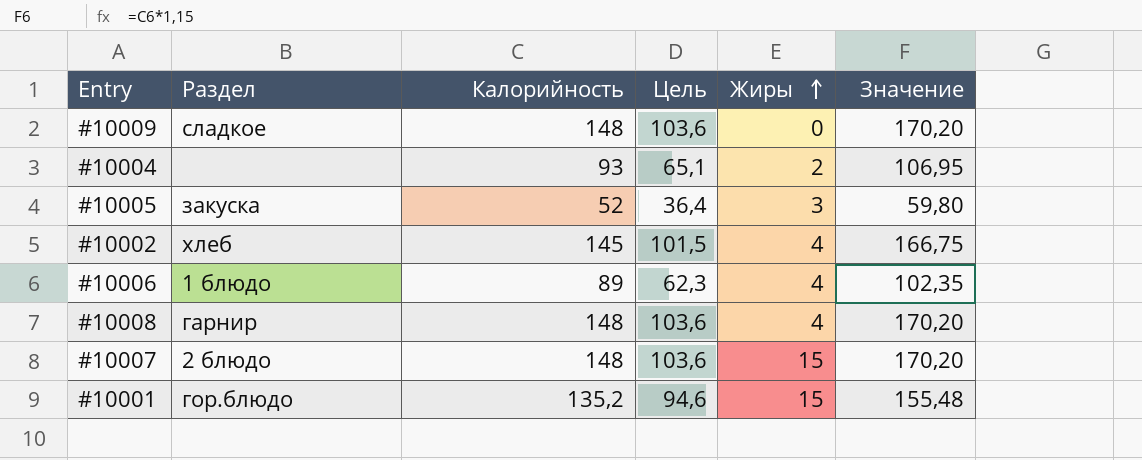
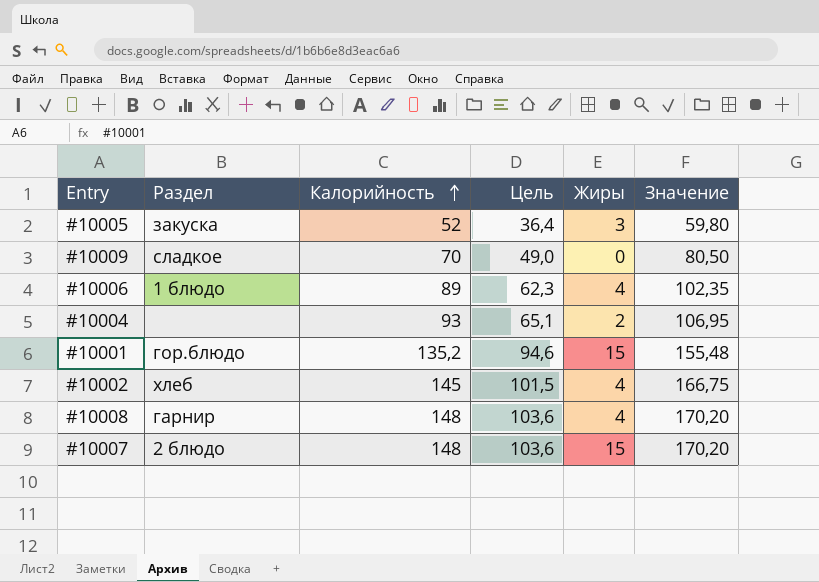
row order: Жиры ascending -> Калорийность ascending
#10009 | Калорийность: 148 -> 70
#10009 | Цель: 103,6 -> 49,0
#10009 | Значение: 170,20 -> 80,50

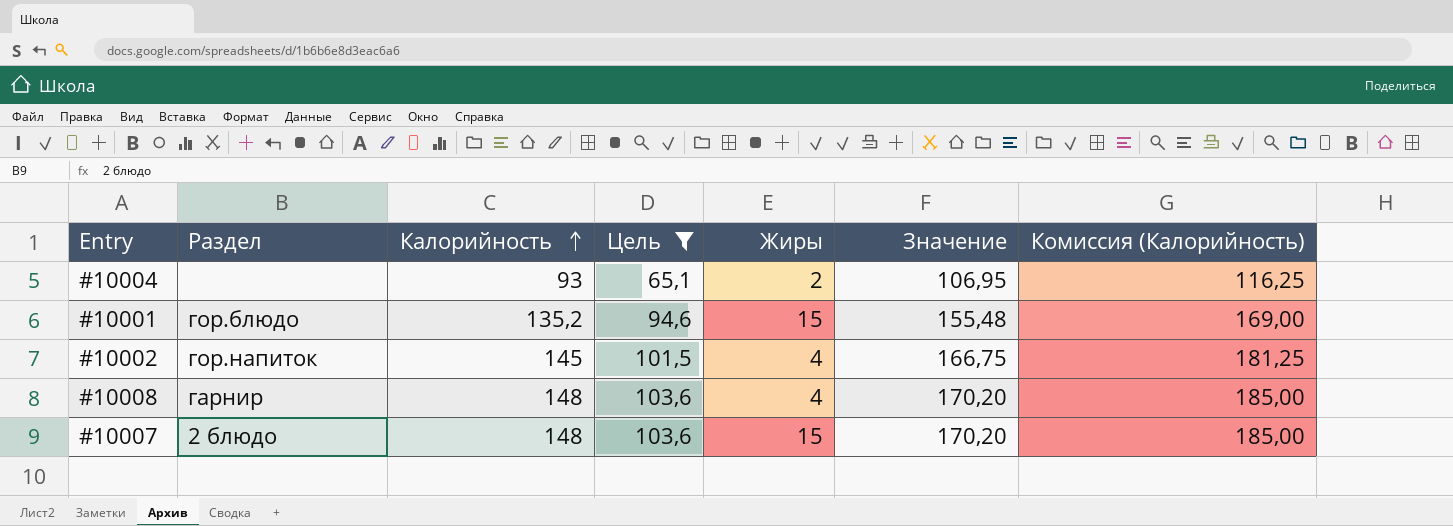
filter: none -> Цель >= 65,1
column Комиссия (Калорийность) | formula: none -> [Калорийность] * 1,25
#10002 | Раздел: хлеб -> гор.напиток

